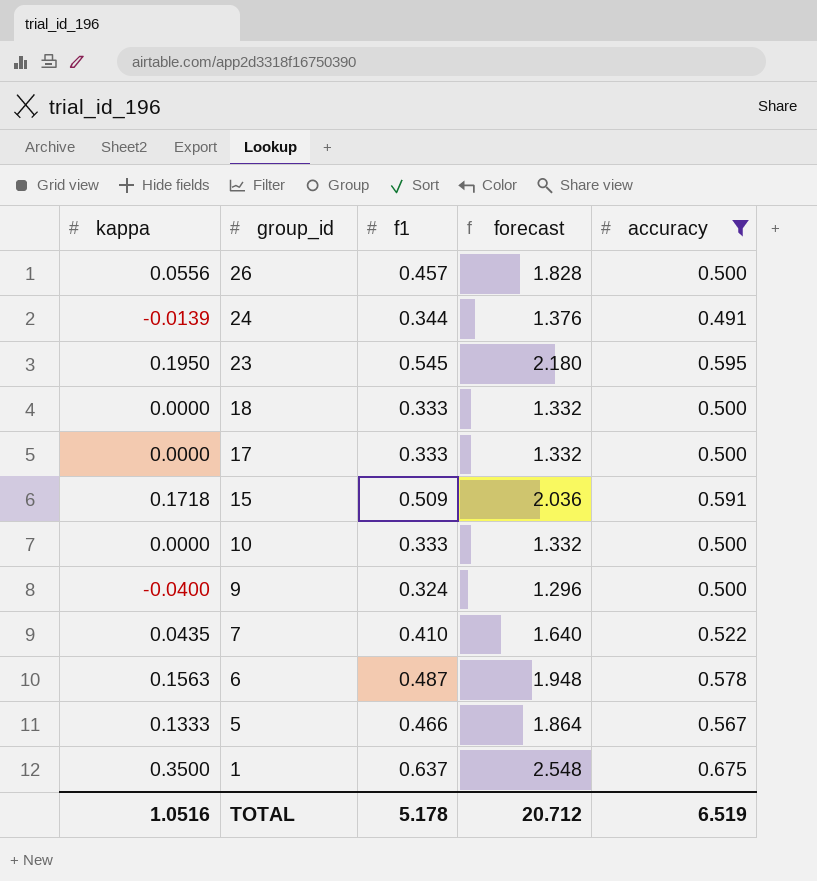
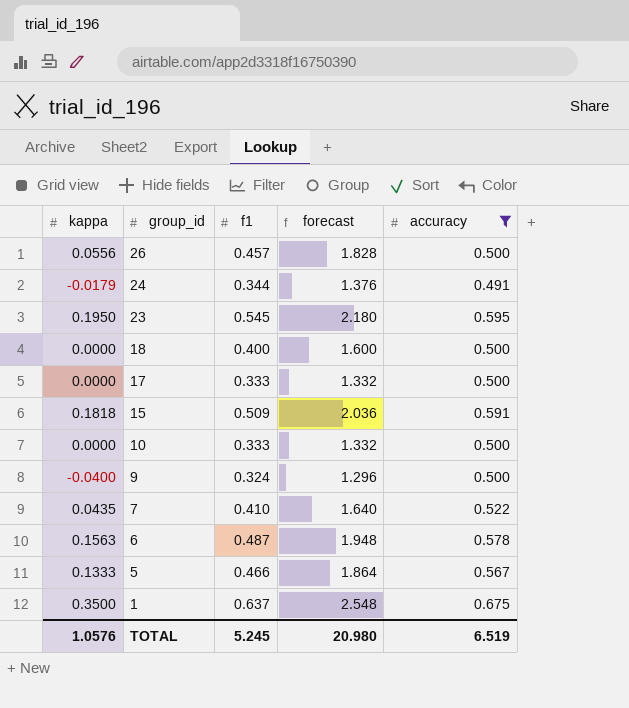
24 | kappa: -0.0139 -> -0.0179
18 | f1: 0.333 -> 0.400
18 | forecast: 1.332 -> 1.600
15 | kappa: 0.1718 -> 0.1818
TOTAL | kappa: 1.0516 -> 1.0576
TOTAL | f1: 5.178 -> 5.245
TOTAL | forecast: 20.712 -> 20.980

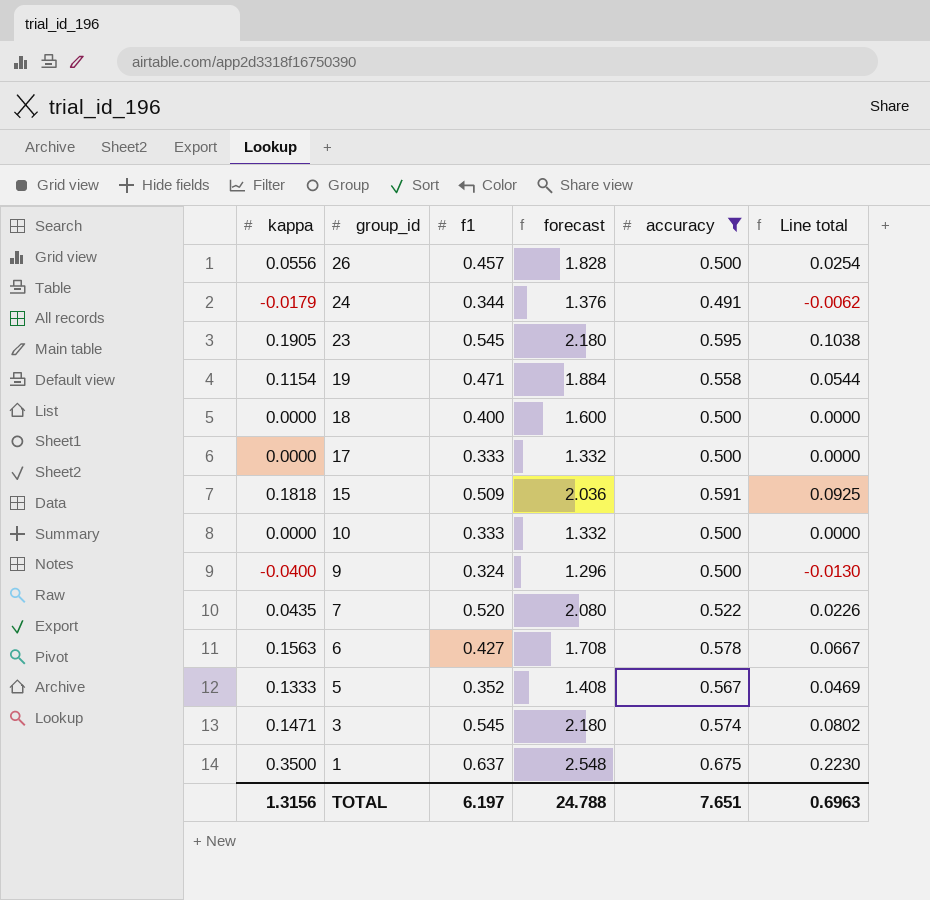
column Line total | formula: none -> [kappa] * [f1]
23 | kappa: 0.1950 -> 0.1905
row 19: none -> 0.1154 | 0.471 | 1.884 | 0.558 | 0.0544
7 | f1: 0.410 -> 0.520
7 | forecast: 1.640 -> 2.080
6 | f1: 0.487 -> 0.427
6 | forecast: 1.948 -> 1.708
5 | f1: 0.466 -> 0.352
5 | forecast: 1.864 -> 1.408
row 3: none -> 0.1471 | 0.545 | 2.180 | 0.574 | 0.0802
TOTAL | kappa: 1.0576 -> 1.3156
TOTAL | f1: 5.245 -> 6.197
TOTAL | forecast: 20.980 -> 24.788
TOTAL | accuracy: 6.519 -> 7.651

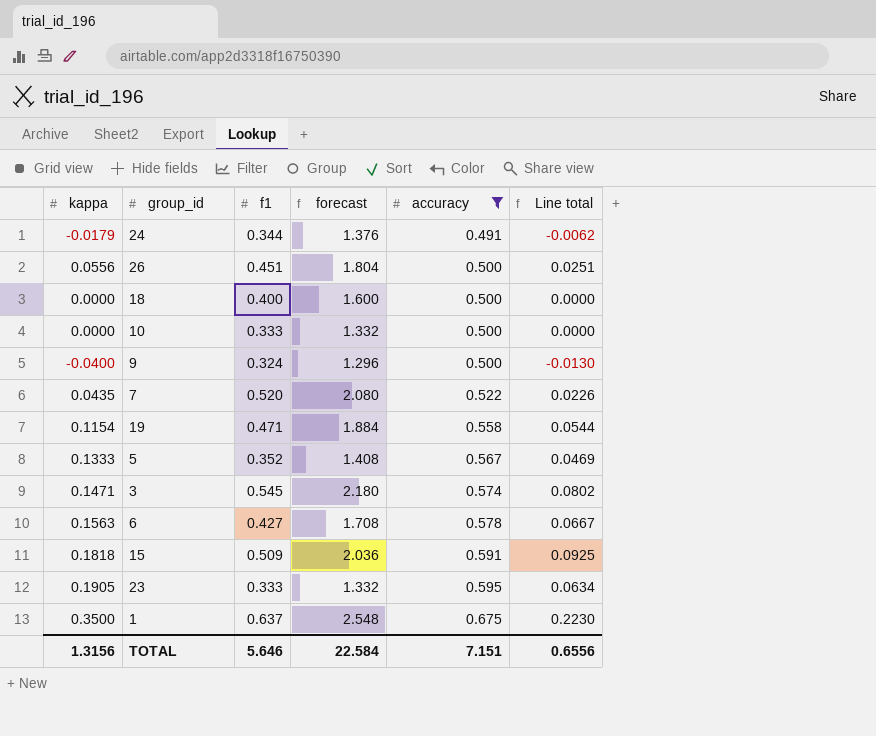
row order: group_id descending -> accuracy ascending
row 17: 0.0000 | 0.333 | 1.332 | 0.500 | 0.0000 -> none
26 | f1: 0.457 -> 0.451
26 | forecast: 1.828 -> 1.804
26 | Line total: 0.0254 -> 0.0251
23 | f1: 0.545 -> 0.333
23 | forecast: 2.180 -> 1.332
23 | Line total: 0.1038 -> 0.0634
TOTAL | f1: 6.197 -> 5.646
TOTAL | forecast: 24.788 -> 22.584
TOTAL | accuracy: 7.651 -> 7.151
TOTAL | Line total: 0.6963 -> 0.6556

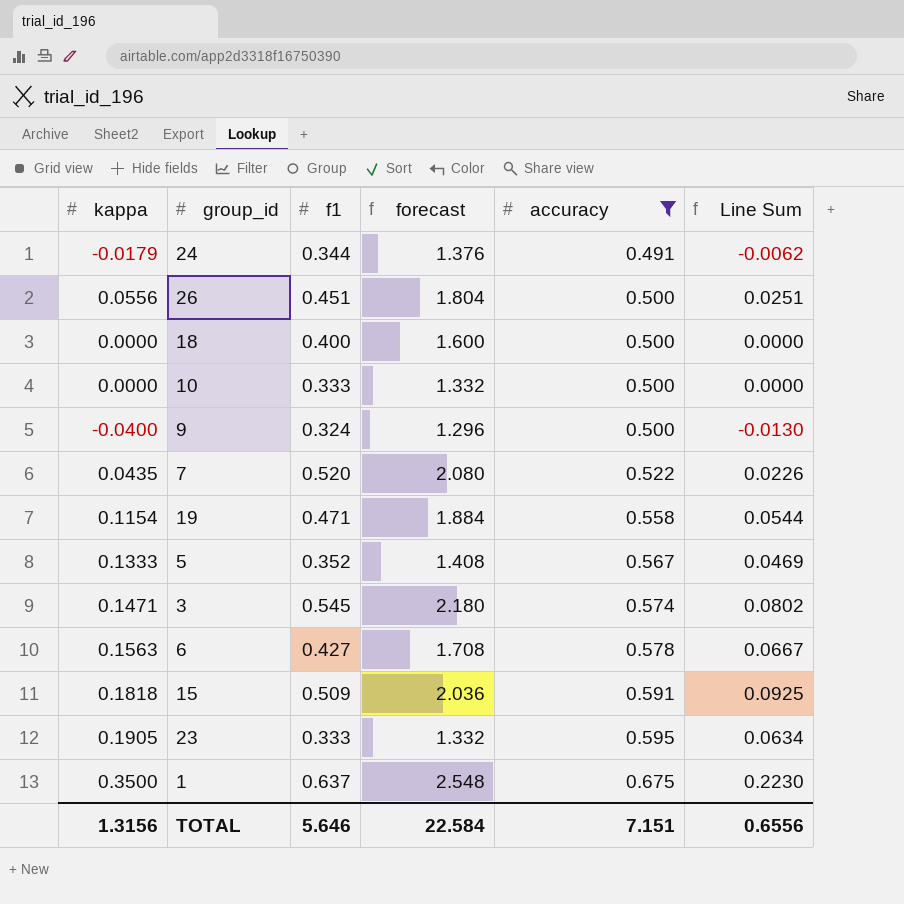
column name: Line total -> Line Sum

